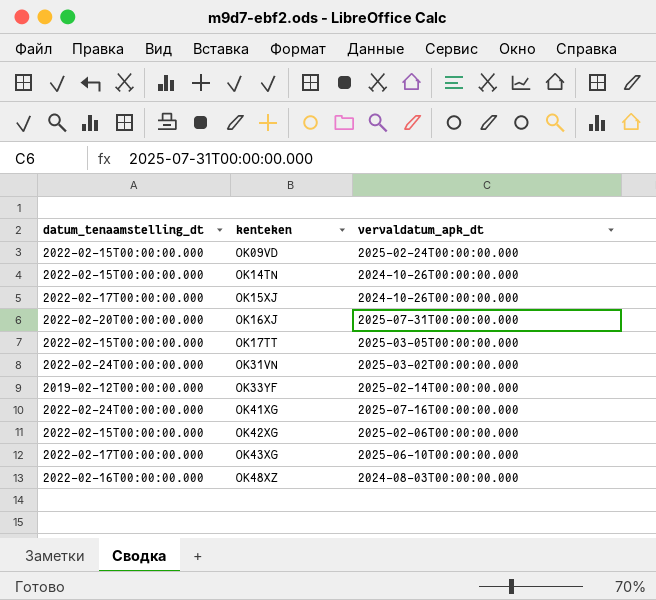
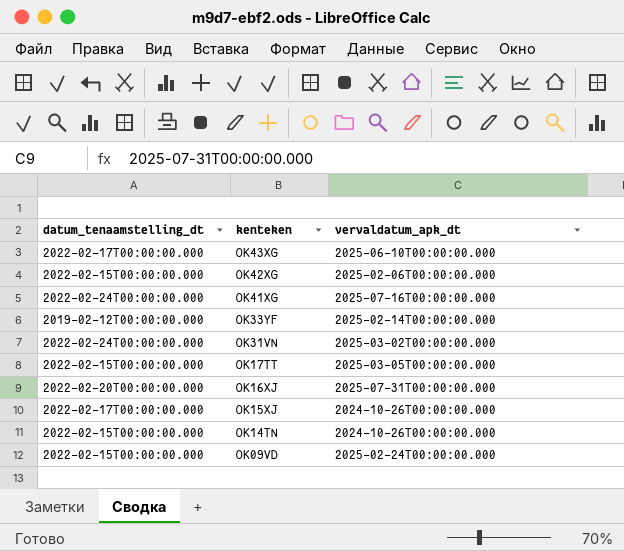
row order: kenteken ascending -> kenteken descending
row OK48XZ: 2022-02-16T00:00:00.000 | 2024-08-03T00:00:00.000 -> none

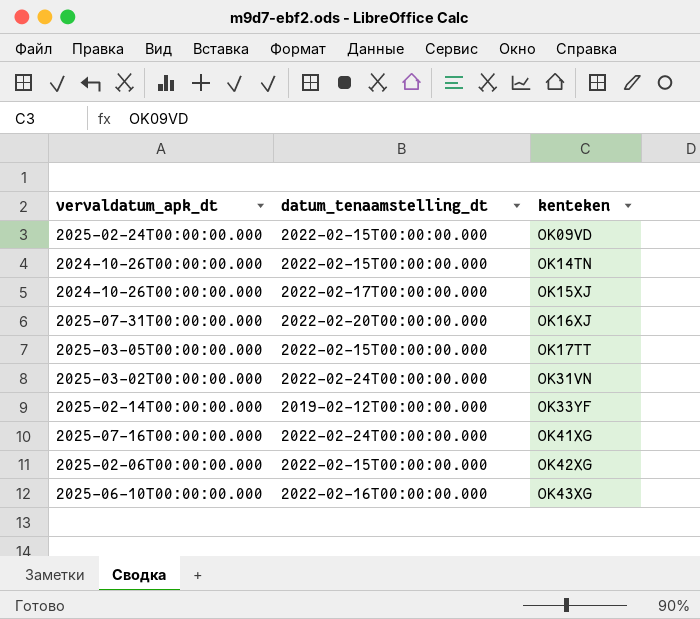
row order: kenteken descending -> kenteken ascending
column vervaldatum_apk_dt | position: 3 -> 1
OK43XG | datum_tenaamstelling_dt: 2022-02-17T00:00:00.000 -> 2022-02-16T00:00:00.000

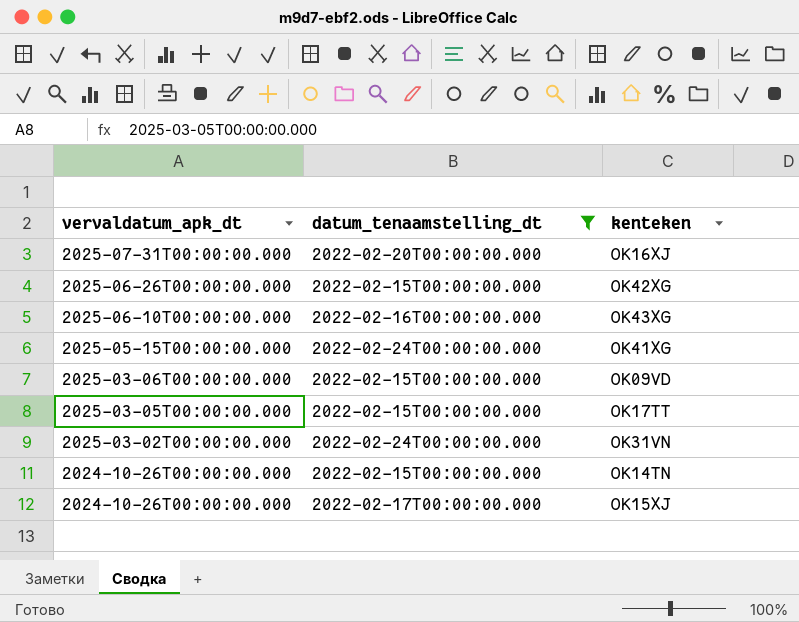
filter: none -> datum_tenaamstelling_dt != 2019-02-12T00:00:00.000
row order: kenteken ascending -> vervaldatum_apk_dt descending
OK42XG | vervaldatum_apk_dt: 2025-02-06T00:00:00.000 -> 2025-06-26T00:00:00.000
OK41XG | vervaldatum_apk_dt: 2025-07-16T00:00:00.000 -> 2025-05-15T00:00:00.000
OK09VD | vervaldatum_apk_dt: 2025-02-24T00:00:00.000 -> 2025-03-06T00:00:00.000

